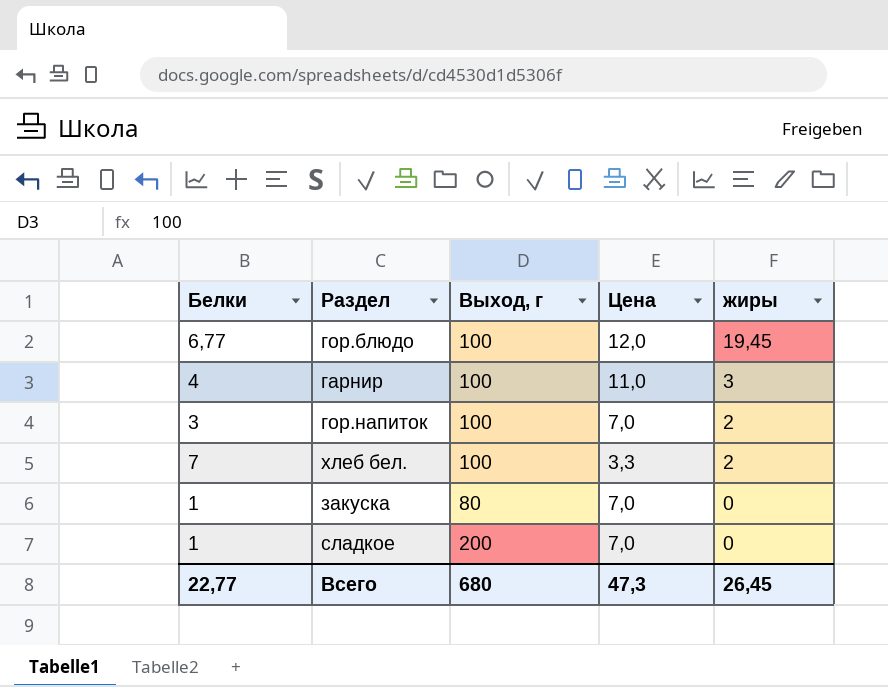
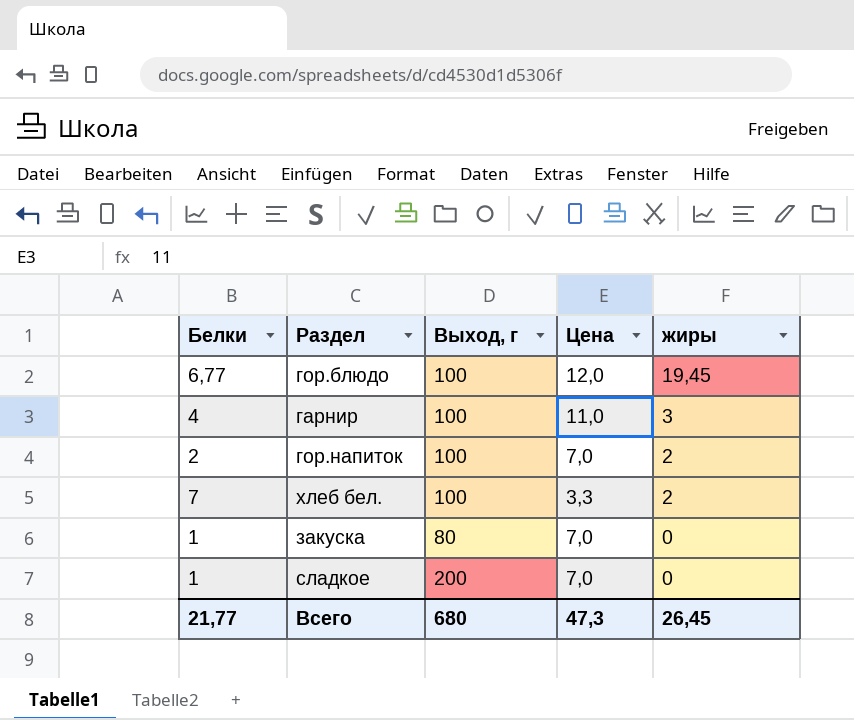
гор.напиток | Белки: 3 -> 2
Всего | Белки: 22,77 -> 21,77

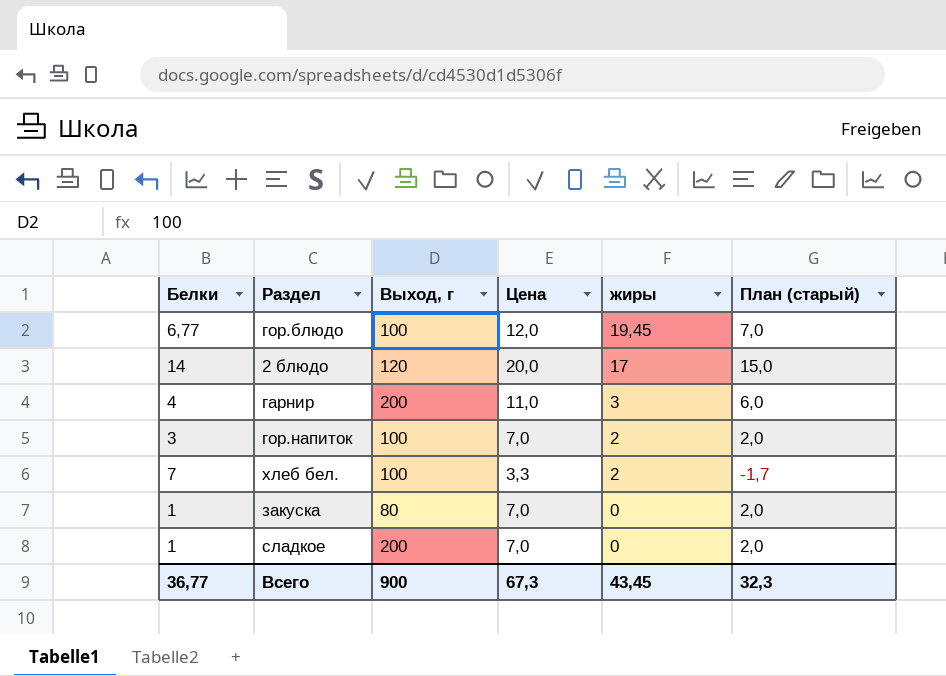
column План (старый) | formula: none -> [Цена] - 5
row 2 блюдо: none -> 14 | 120 | 20,0 | 17 | 15,0
гарнир | Выход, г: 100 -> 200
гор.напиток | Белки: 2 -> 3
Всего | Белки: 21,77 -> 36,77
Всего | Выход, г: 680 -> 900
Всего | Цена: 47,3 -> 67,3
Всего | жиры: 26,45 -> 43,45

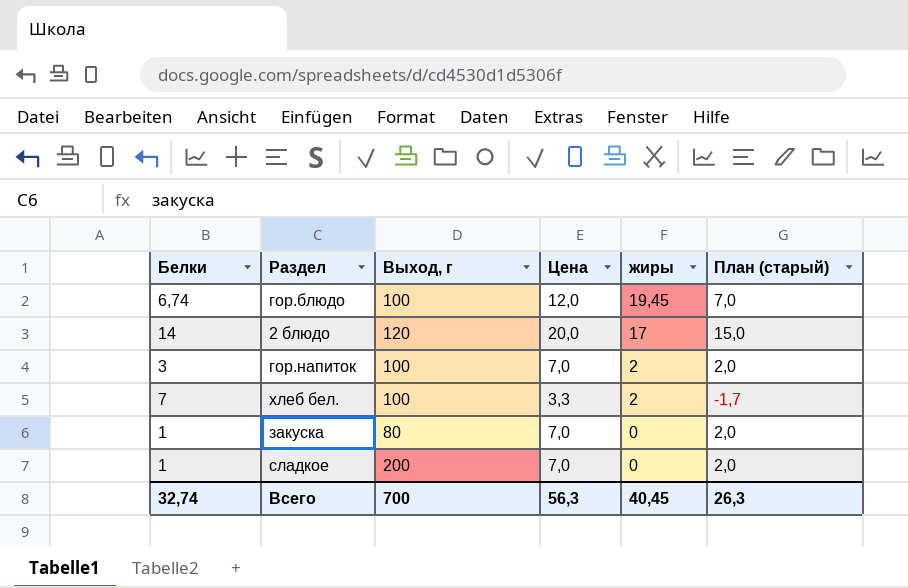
row гарнир: 4 | 200 | 11,0 | 3 | 6,0 -> none
гор.блюдо | Белки: 6,77 -> 6,74
Всего | Белки: 36,77 -> 32,74
Всего | Выход, г: 900 -> 700
Всего | Цена: 67,3 -> 56,3
Всего | жиры: 43,45 -> 40,45
Всего | План (старый): 32,3 -> 26,3

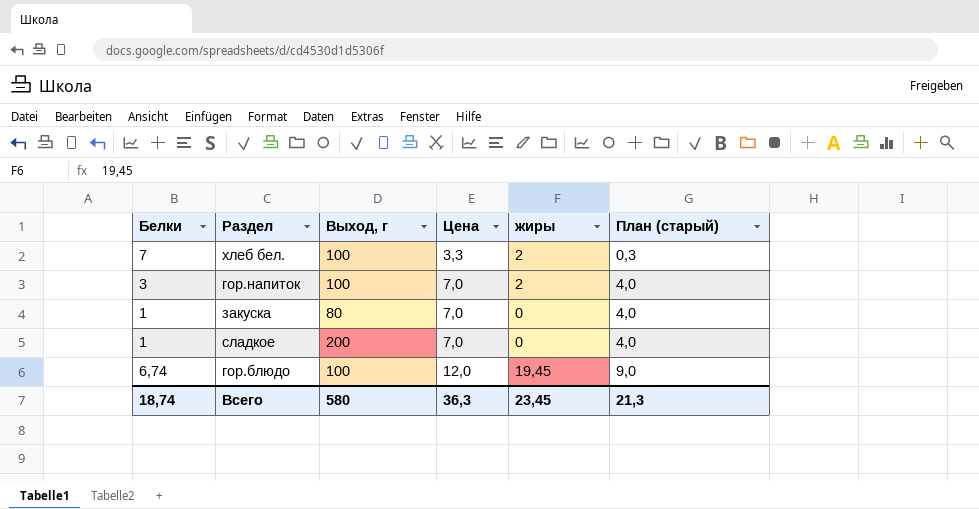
row order: жиры descending -> Цена ascending
column План (старый) | formula: [Цена] - 5 -> [Цена] - 3
row 2 блюдо: 14 | 120 | 20,0 | 17 | 15,0 -> none
Всего | Белки: 32,74 -> 18,74
Всего | Выход, г: 700 -> 580
Всего | Цена: 56,3 -> 36,3
Всего | жиры: 40,45 -> 23,45
Всего | План (старый): 26,3 -> 21,3

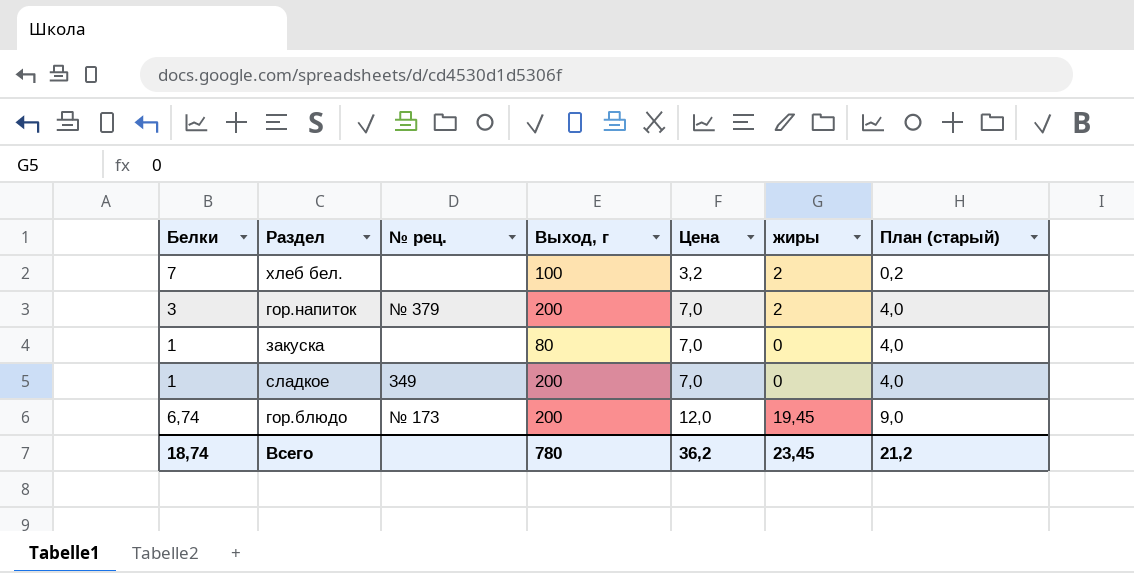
column № рец. | position: none -> 3
хлеб бел. | Цена: 3,3 -> 3,2
хлеб бел. | План (старый): 0,3 -> 0,2
гор.напиток | Выход, г: 100 -> 200
гор.блюдо | Выход, г: 100 -> 200
Всего | Выход, г: 580 -> 780
Всего | Цена: 36,3 -> 36,2
Всего | План (старый): 21,3 -> 21,2

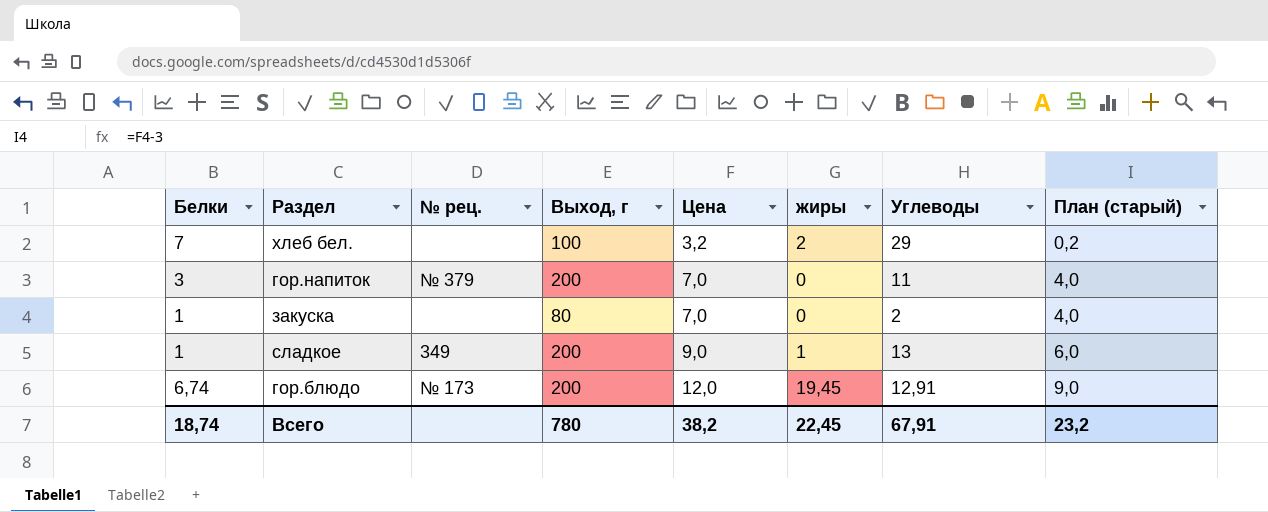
column Углеводы | position: none -> 7
гор.напиток | жиры: 2 -> 0
сладкое | Цена: 7,0 -> 9,0
сладкое | жиры: 0 -> 1
сладкое | План (старый): 4,0 -> 6,0
Всего | Цена: 36,2 -> 38,2
Всего | жиры: 23,45 -> 22,45
Всего | План (старый): 21,2 -> 23,2

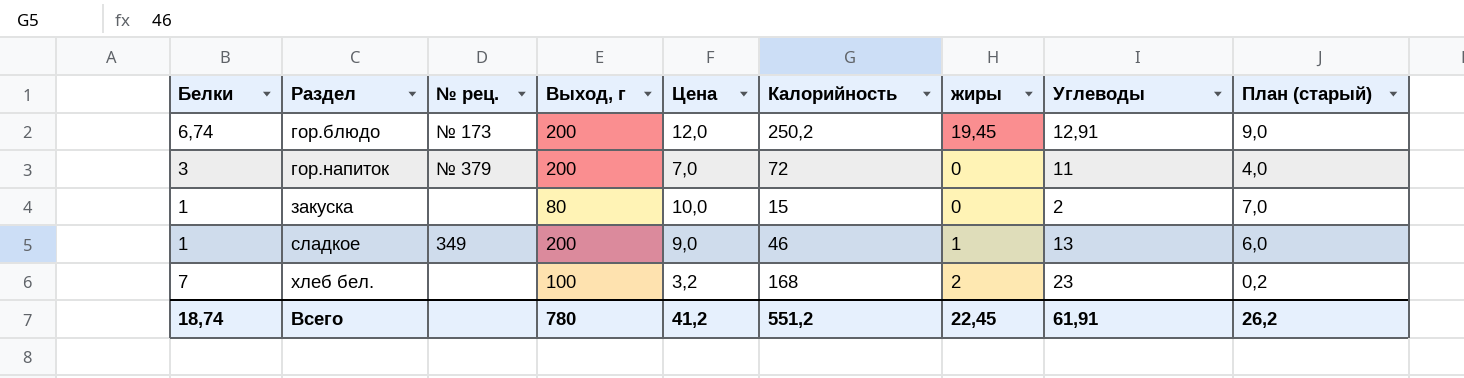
row order: Цена ascending -> Раздел ascending
column Калорийность | position: none -> 6
закуска | Цена: 7,0 -> 10,0
закуска | План (старый): 4,0 -> 7,0
хлеб бел. | Углеводы: 29 -> 23
Всего | Цена: 38,2 -> 41,2
Всего | Углеводы: 67,91 -> 61,91
Всего | План (старый): 23,2 -> 26,2

